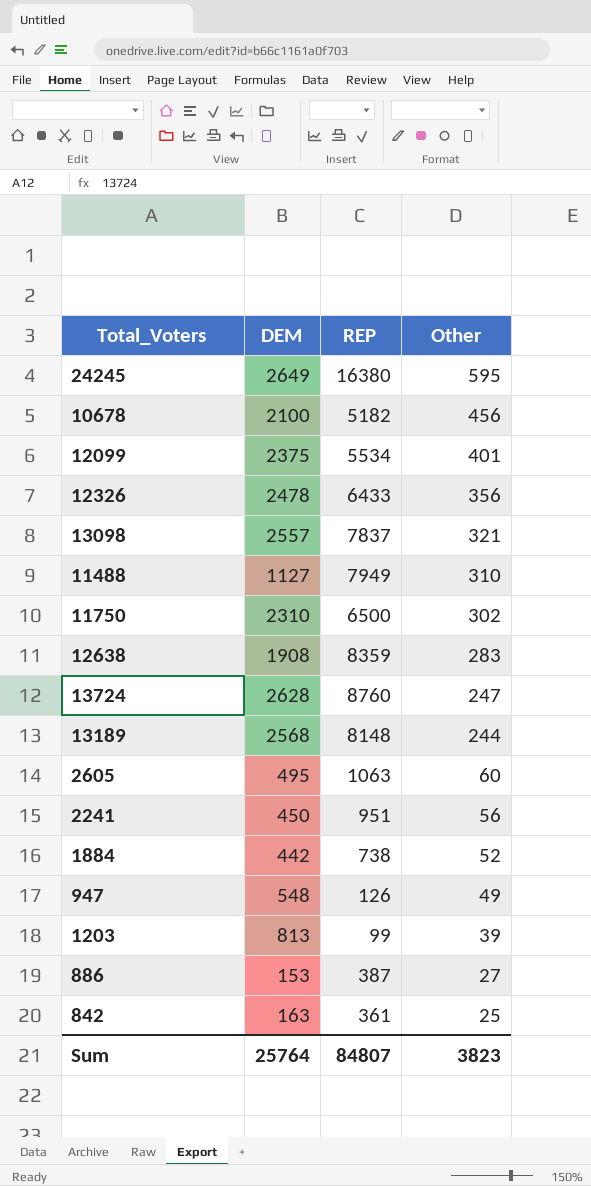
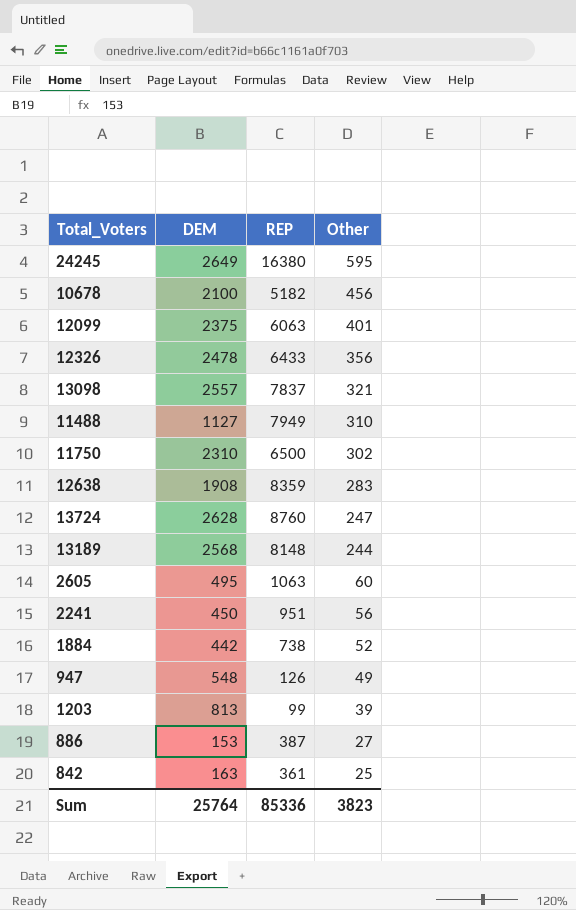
12099 | REP: 5534 -> 6063
Sum | REP: 84807 -> 85336

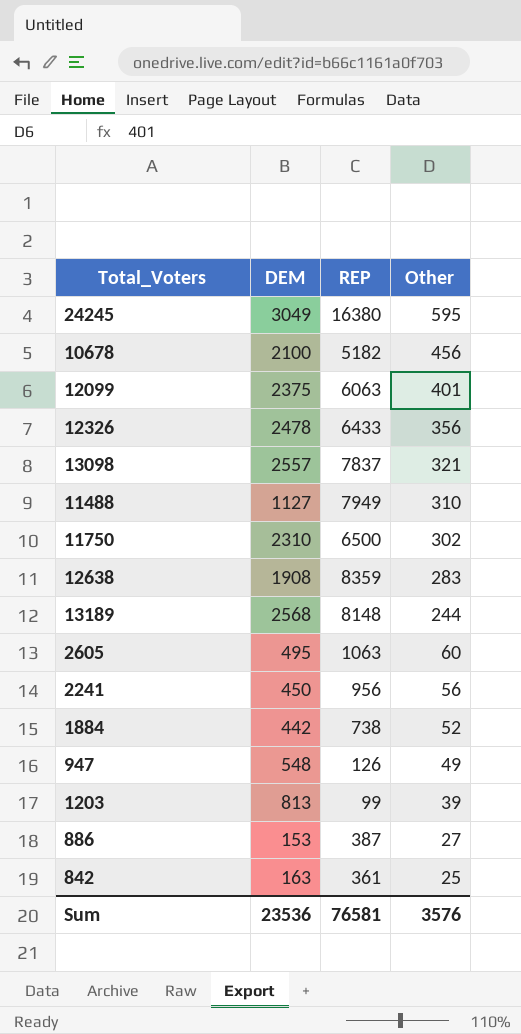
row 13724: 2628 | 8760 | 247 -> none
24245 | DEM: 2649 -> 3049
2241 | REP: 951 -> 956
Sum | DEM: 25764 -> 23536
Sum | REP: 85336 -> 76581
Sum | Other: 3823 -> 3576

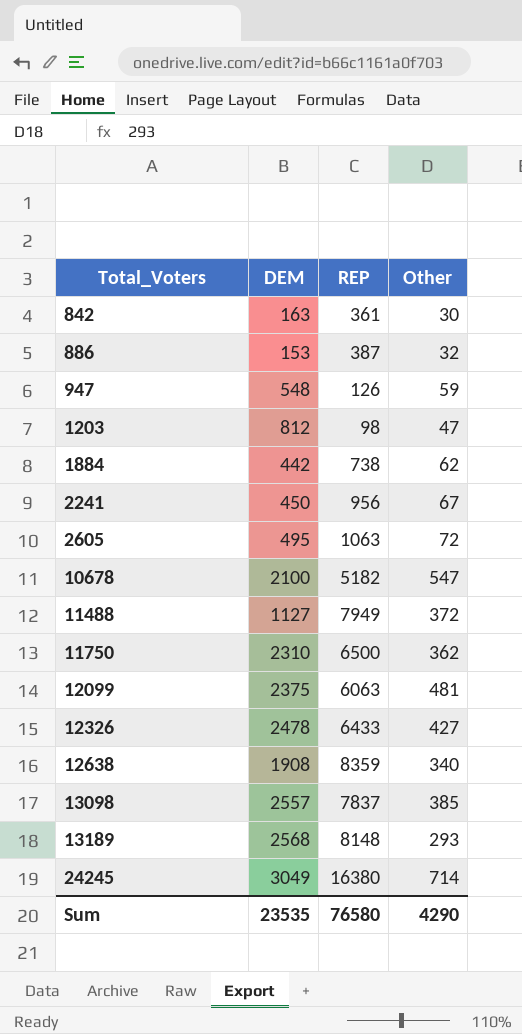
row order: Other descending -> Total_Voters ascending
842 | Other: 25 -> 30
886 | Other: 27 -> 32
947 | Other: 49 -> 59
1203 | DEM: 813 -> 812
1203 | REP: 99 -> 98
1203 | Other: 39 -> 47
1884 | Other: 52 -> 62
2241 | Other: 56 -> 67
2605 | Other: 60 -> 72
10678 | Other: 456 -> 547
11488 | Other: 310 -> 372
11750 | Other: 302 -> 362
12099 | Other: 401 -> 481
12326 | Other: 356 -> 427
12638 | Other: 283 -> 340
13098 | Other: 321 -> 385
13189 | Other: 244 -> 293
24245 | Other: 595 -> 714
Sum | DEM: 23536 -> 23535
Sum | REP: 76581 -> 76580
Sum | Other: 3576 -> 4290

